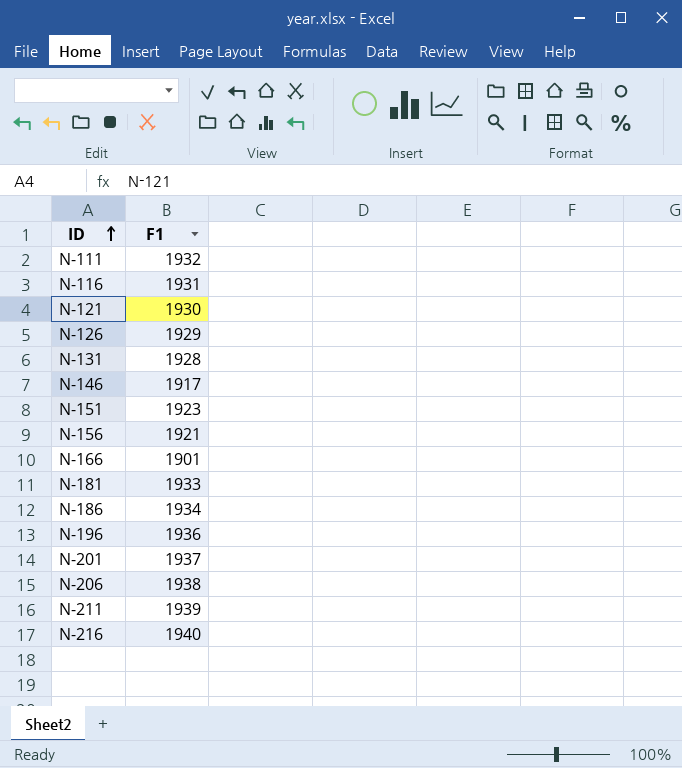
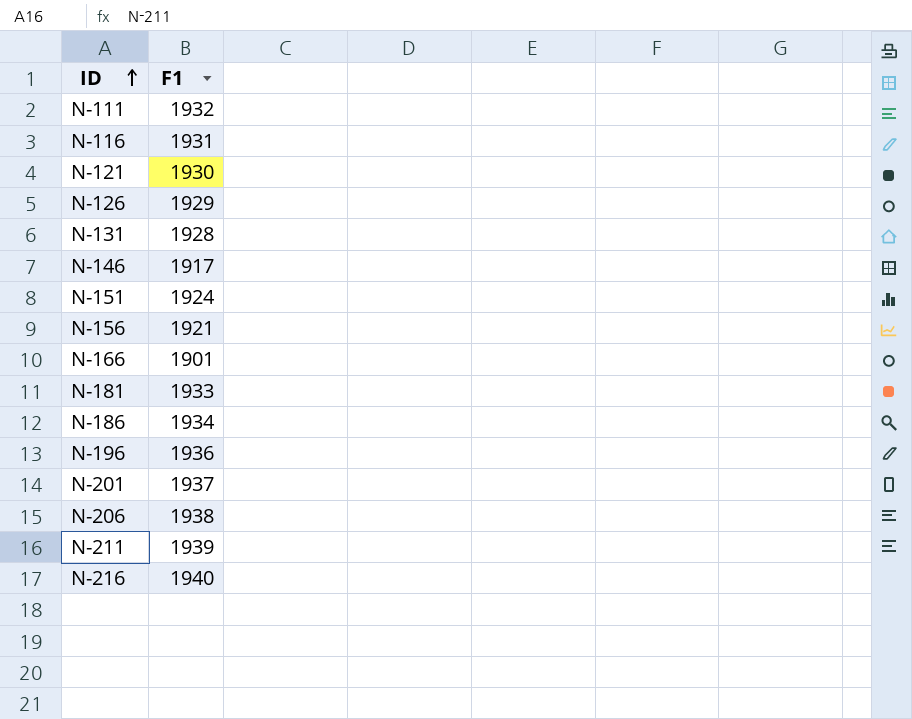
N-151 | F1: 1923 -> 1924

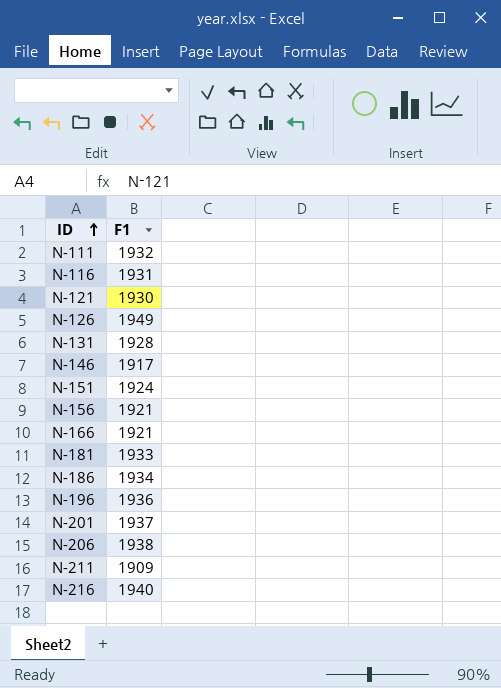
N-126 | F1: 1929 -> 1949
N-166 | F1: 1901 -> 1921
N-211 | F1: 1939 -> 1909

